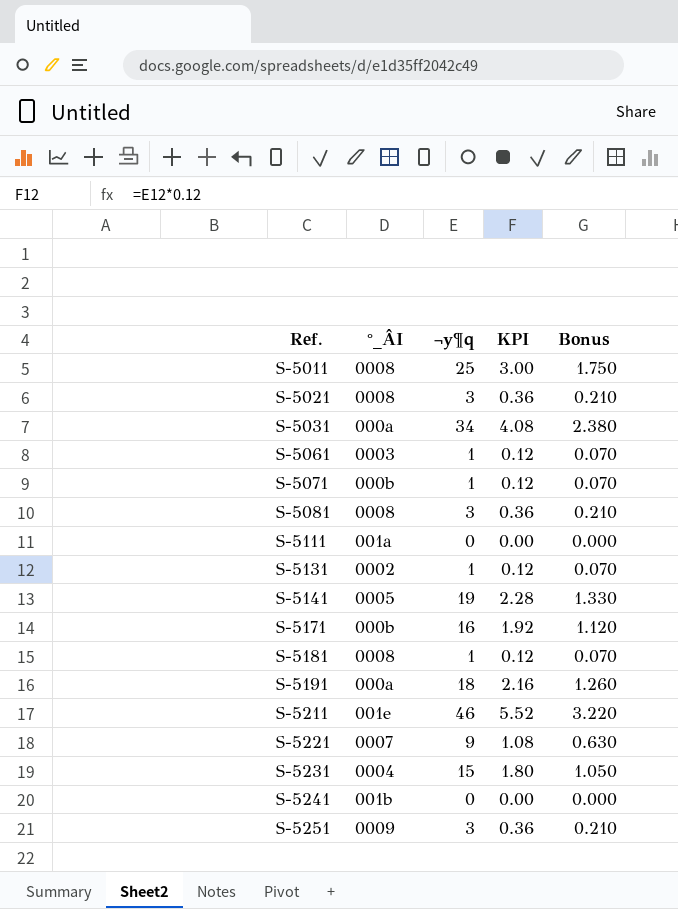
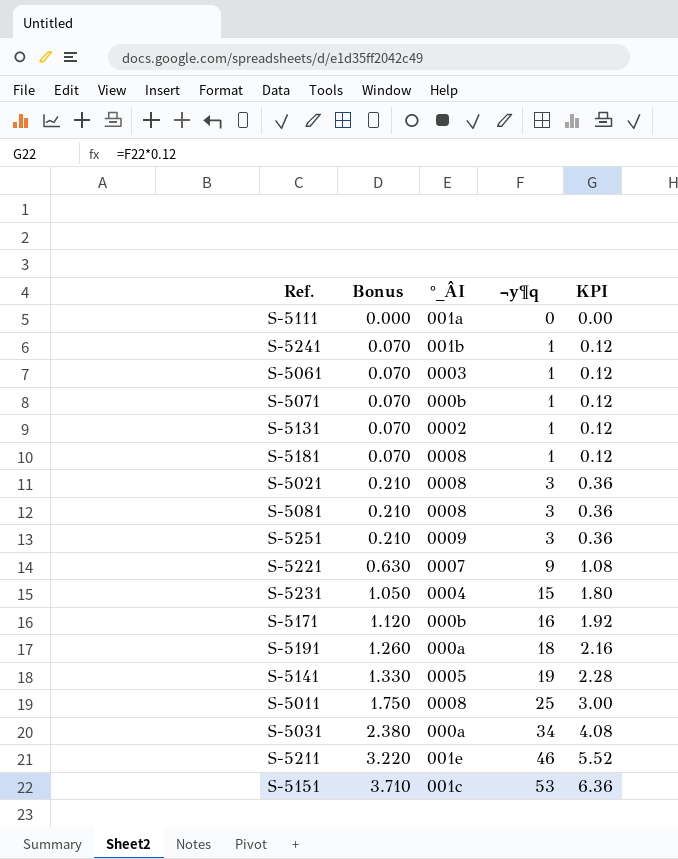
row order: Ref. ascending -> Bonus ascending
column Bonus | position: 5 -> 2
S-5241 | Bonus: 0.000 -> 0.070
S-5241 | ¬y¶q: 0 -> 1
S-5241 | KPI: 0.00 -> 0.12
row S-5151: none -> 3.710 | 001c | 53 | 6.36

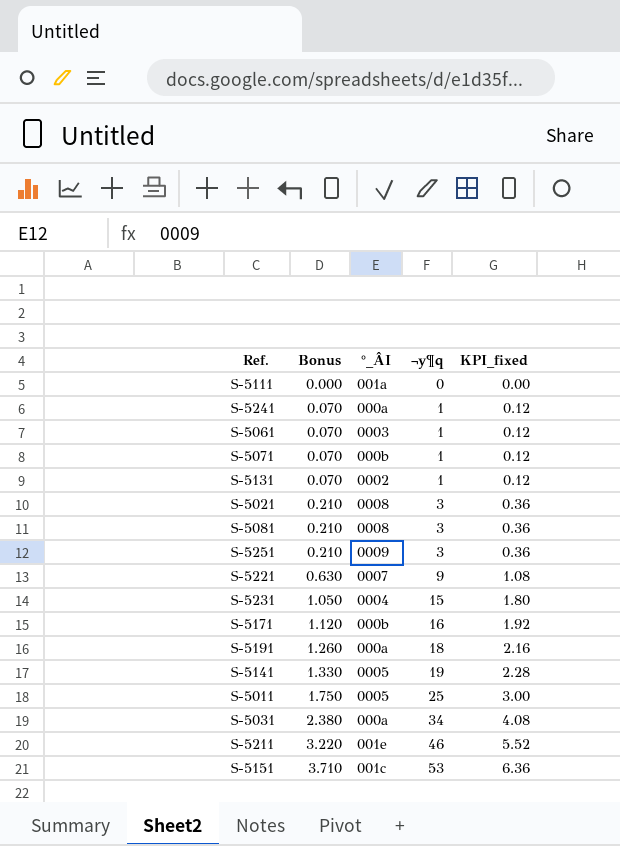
column name: KPI -> KPI_fixed
row S-5181: 0.070 | 0008 | 1 | 0.12 -> none
S-5241 | °_ÂI: 001b -> 000a
S-5011 | °_ÂI: 0008 -> 0005

